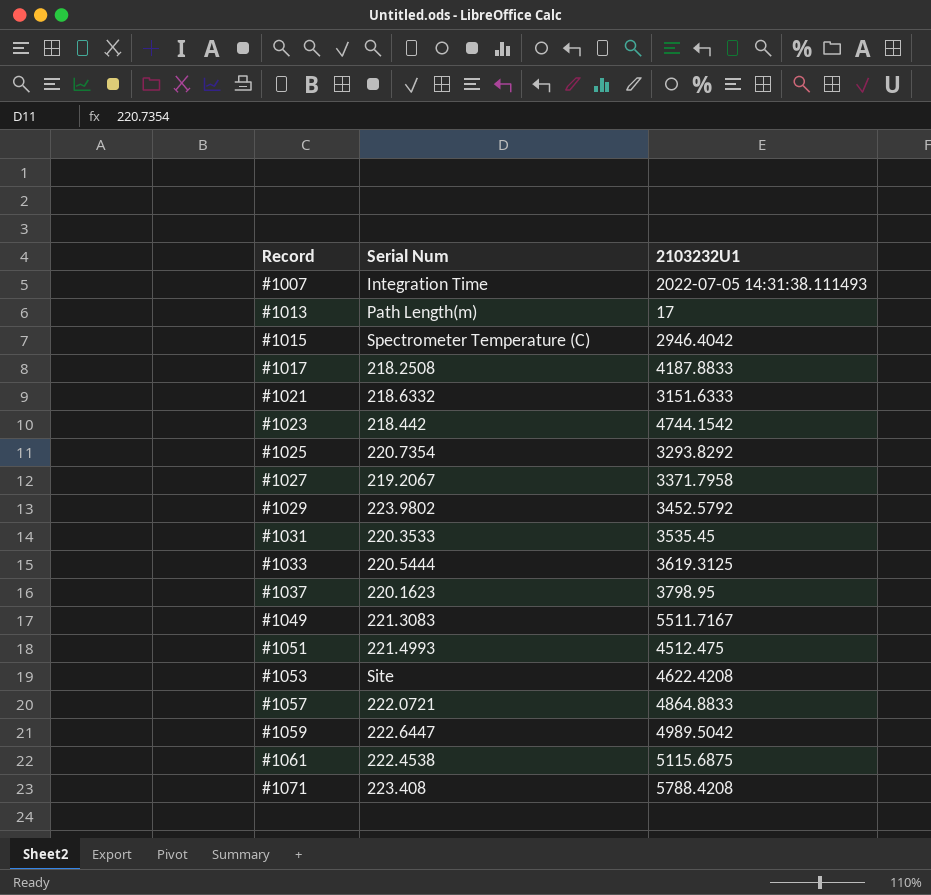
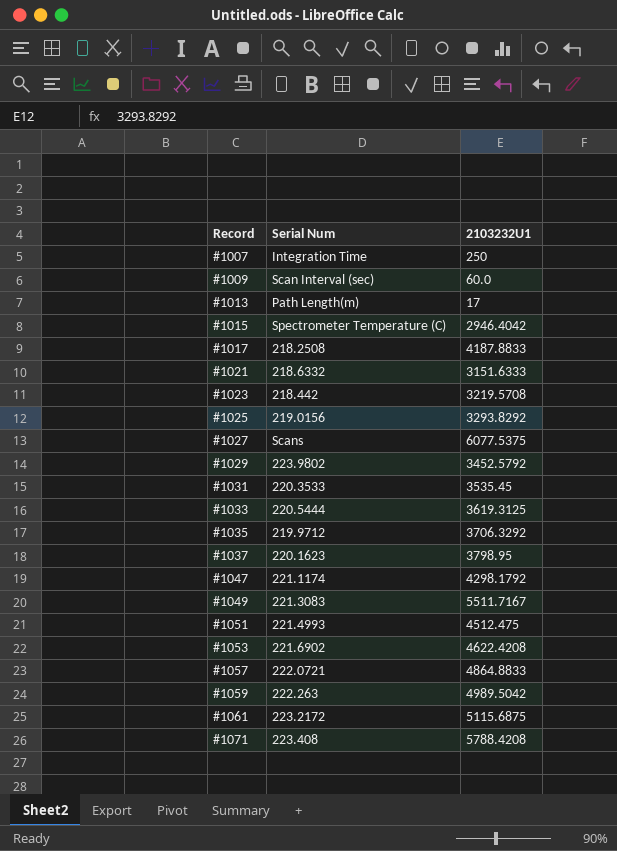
#1007 | 2103232U1: 2022-07-05 14:31:38.111493 -> 250
row #1009: none -> Scan Interval (sec) | 60.0
#1023 | 2103232U1: 4744.1542 -> 3219.5708
#1025 | Serial Num: 220.7354 -> 219.0156
#1027 | Serial Num: 219.2067 -> Scans
#1027 | 2103232U1: 3371.7958 -> 6077.5375
row #1035: none -> 219.9712 | 3706.3292
row #1047: none -> 221.1174 | 4298.1792
#1053 | Serial Num: Site -> 221.6902
#1059 | Serial Num: 222.6447 -> 222.263
#1061 | Serial Num: 222.4538 -> 223.2172

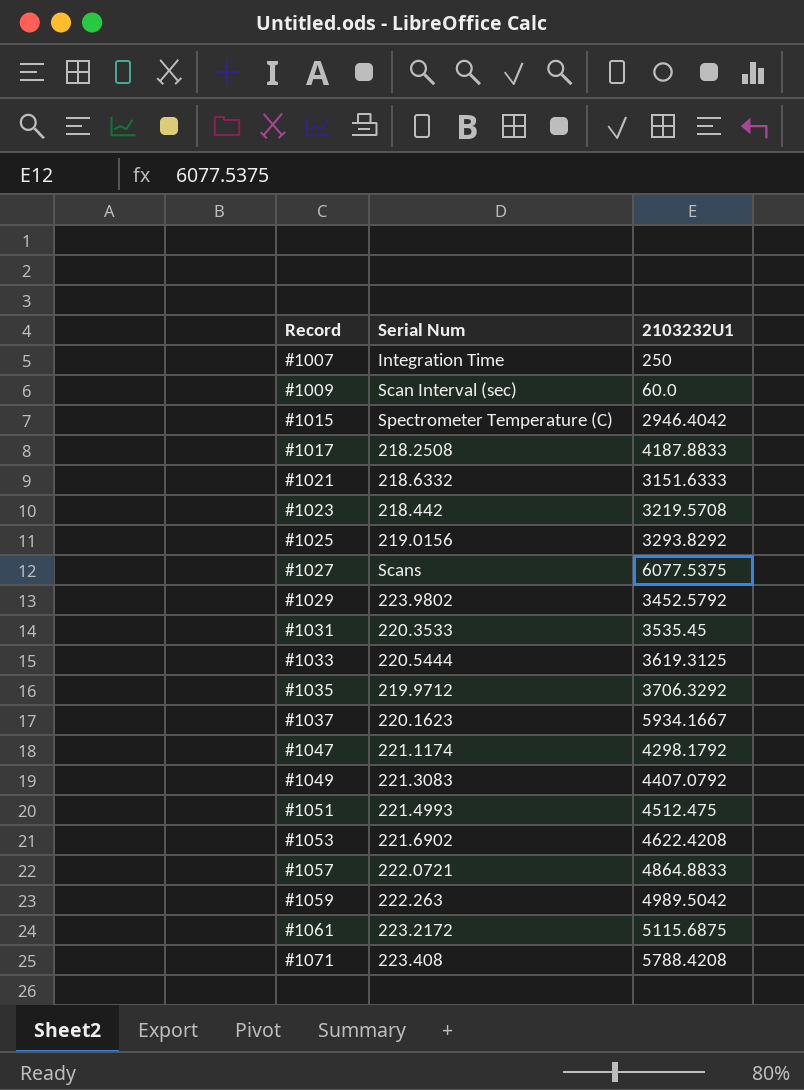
row #1013: Path Length(m) | 17 -> none
#1037 | 2103232U1: 3798.95 -> 5934.1667
#1049 | 2103232U1: 5511.7167 -> 4407.0792

